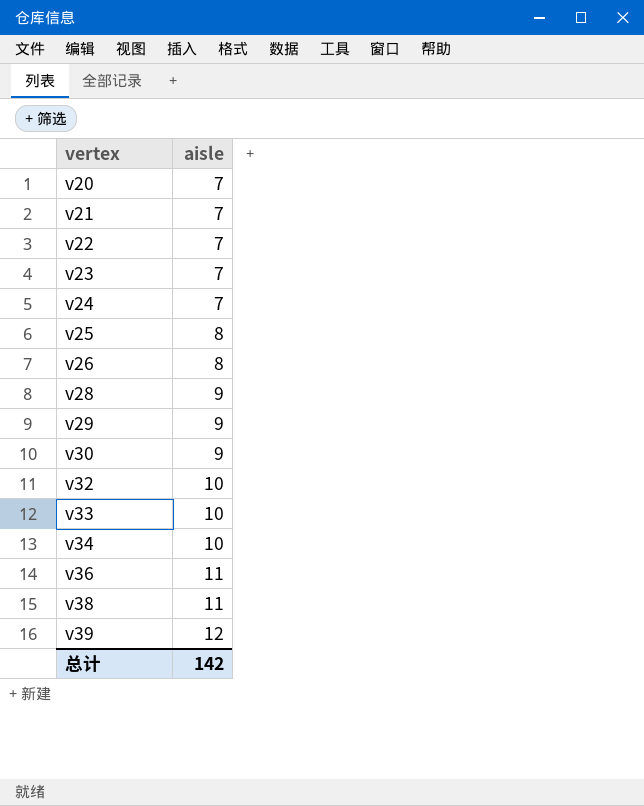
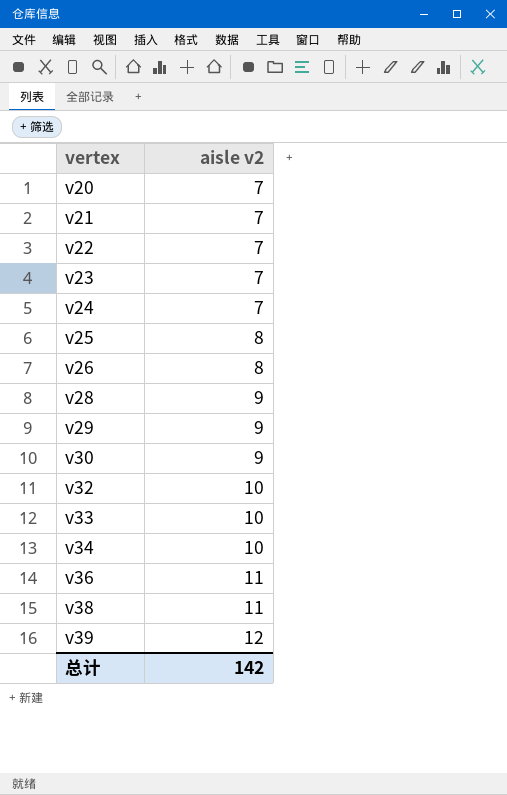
column name: aisle -> aisle v2

